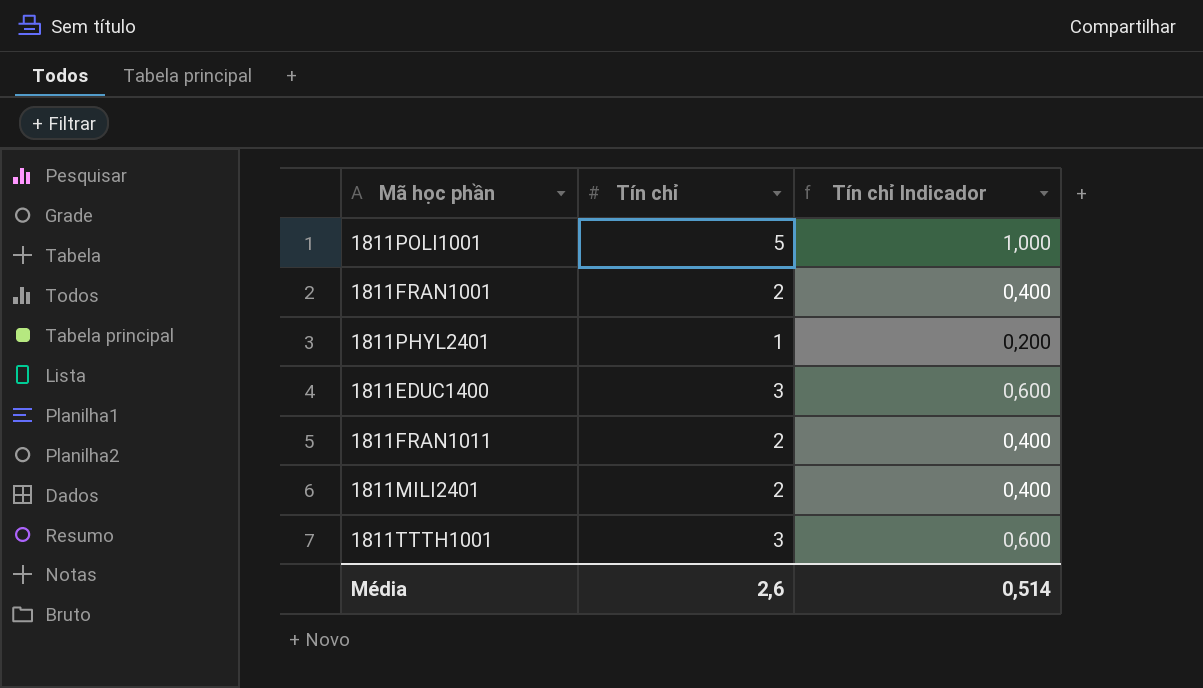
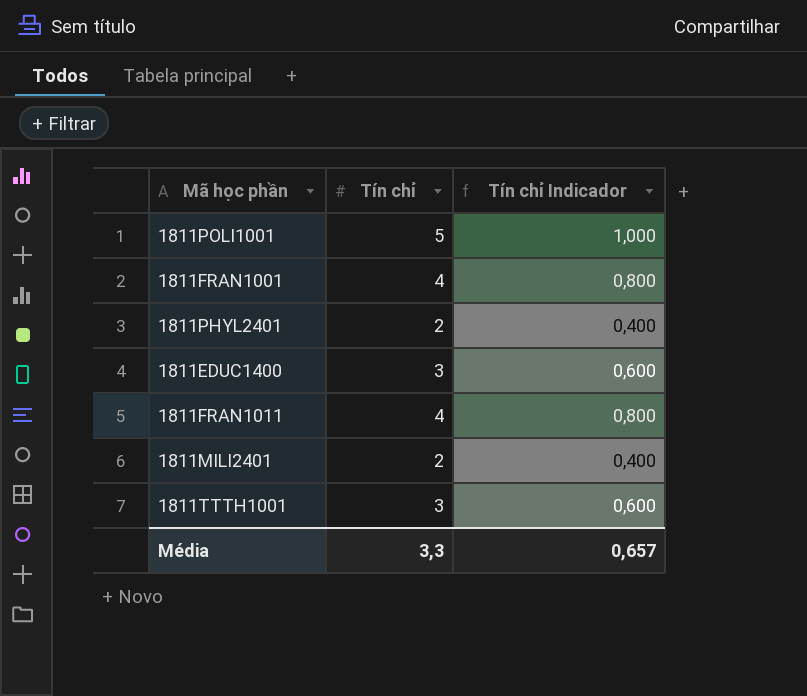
1811FRAN1001 | Tín chỉ: 2 -> 4
1811FRAN1001 | Tín chỉ Indicador: 0,400 -> 0,800
1811PHYL2401 | Tín chỉ: 1 -> 2
1811PHYL2401 | Tín chỉ Indicador: 0,200 -> 0,400
1811FRAN1011 | Tín chỉ: 2 -> 4
1811FRAN1011 | Tín chỉ Indicador: 0,400 -> 0,800
Média | Tín chỉ: 2,6 -> 3,3
Média | Tín chỉ Indicador: 0,514 -> 0,657

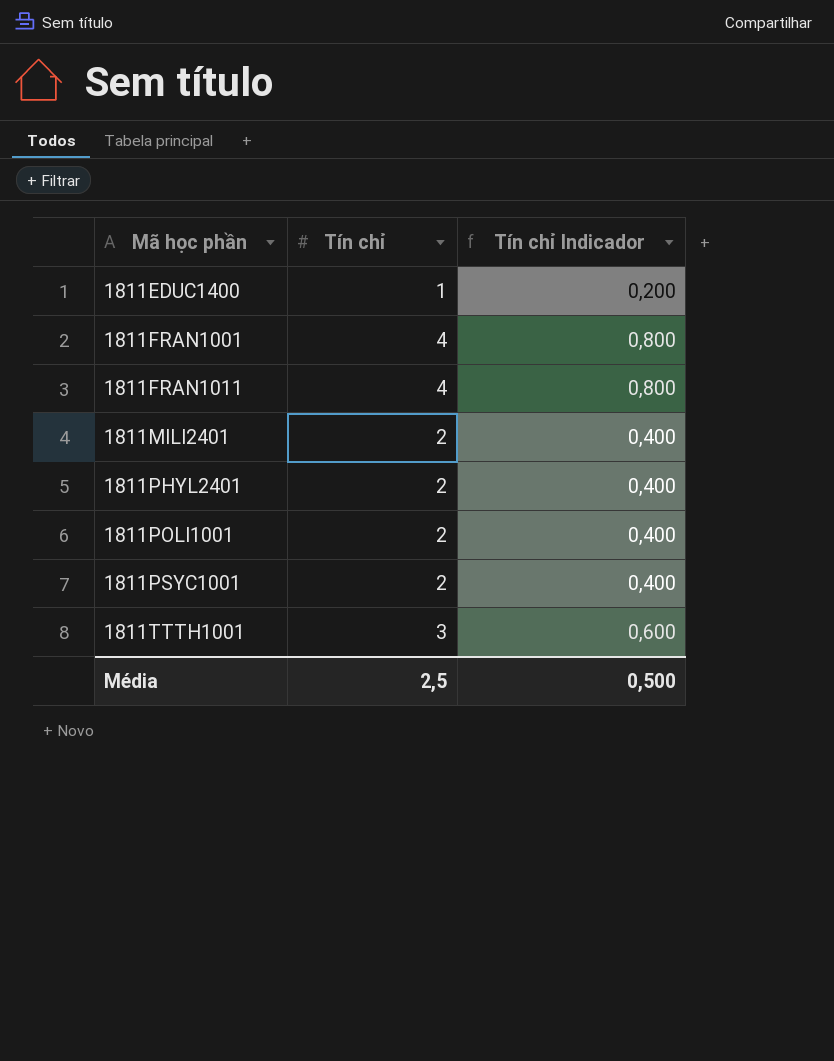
row order: none -> Mã học phần ascending
1811EDUC1400 | Tín chỉ: 3 -> 1
1811EDUC1400 | Tín chỉ Indicador: 0,600 -> 0,200
1811POLI1001 | Tín chỉ: 5 -> 2
1811POLI1001 | Tín chỉ Indicador: 1,000 -> 0,400
row 1811PSYC1001: none -> 2 | 0,400
Média | Tín chỉ: 3,3 -> 2,5
Média | Tín chỉ Indicador: 0,657 -> 0,500

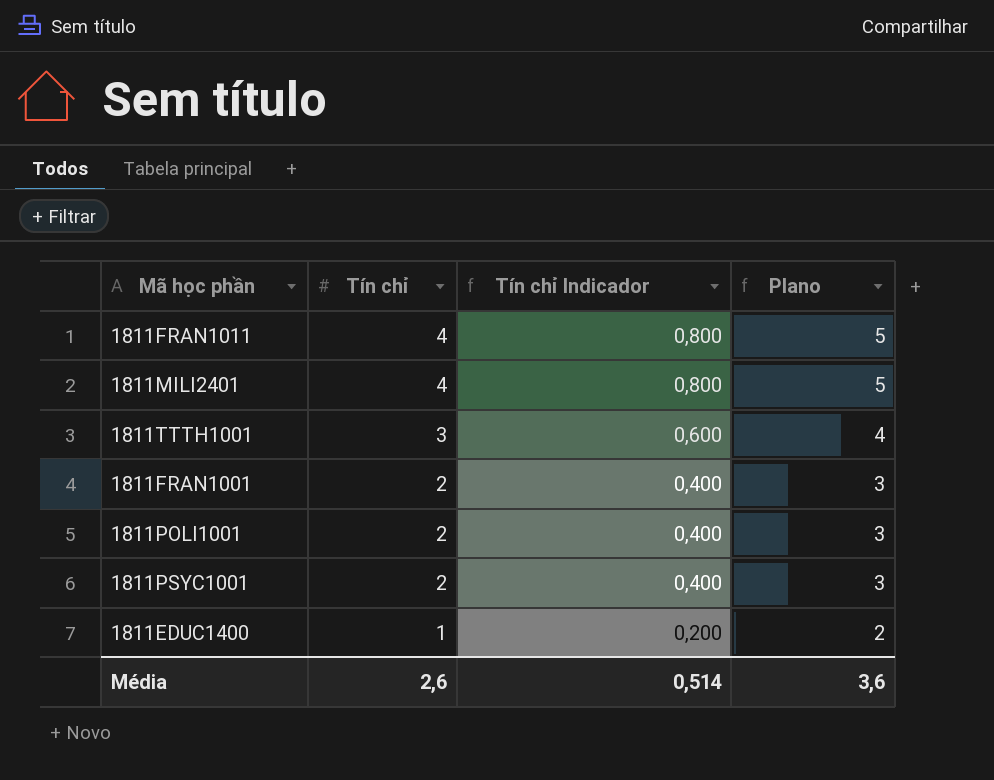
row order: Mã học phần ascending -> Tín chỉ descending
column Plano | formula: none -> [Tín chỉ] + 1
row 1811PHYL2401: 2 | 0,400 -> none
1811MILI2401 | Tín chỉ: 2 -> 4
1811MILI2401 | Tín chỉ Indicador: 0,400 -> 0,800
1811FRAN1001 | Tín chỉ: 4 -> 2
1811FRAN1001 | Tín chỉ Indicador: 0,800 -> 0,400
Média | Tín chỉ: 2,5 -> 2,6
Média | Tín chỉ Indicador: 0,500 -> 0,514

